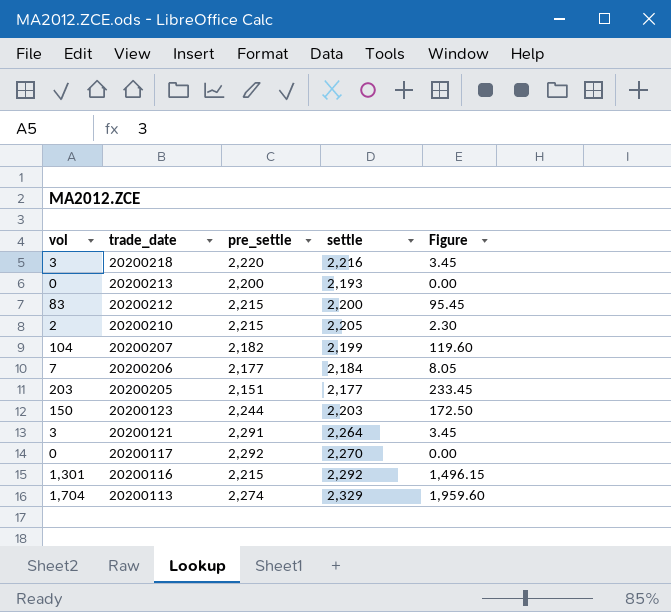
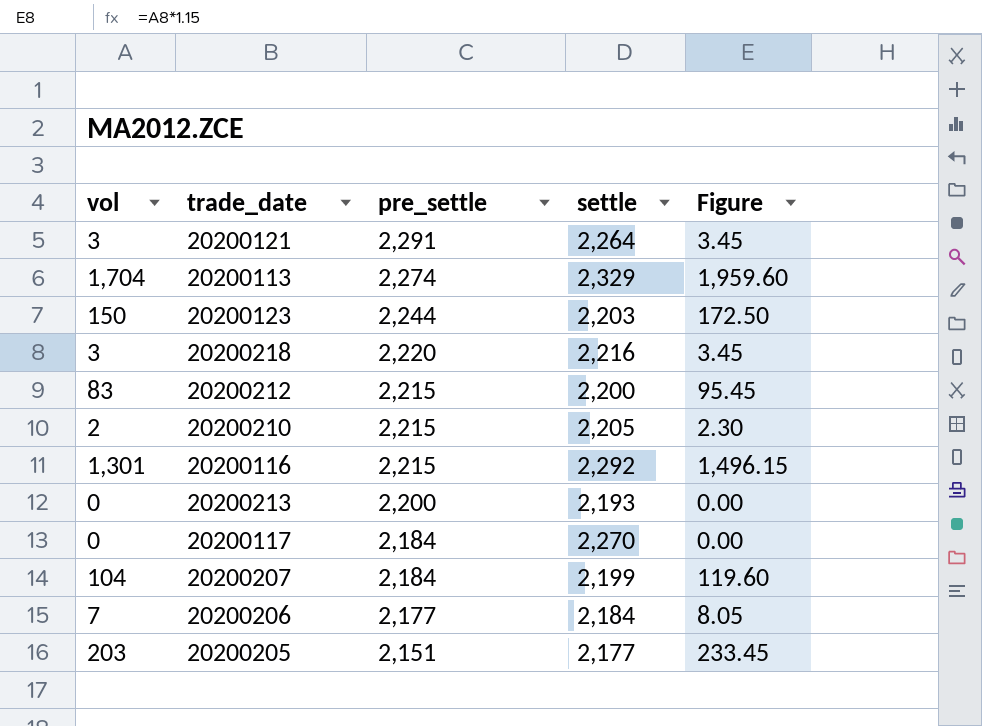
row order: trade_date descending -> pre_settle descending
20200117 | pre_settle: 2,292 -> 2,184
20200207 | pre_settle: 2,182 -> 2,184

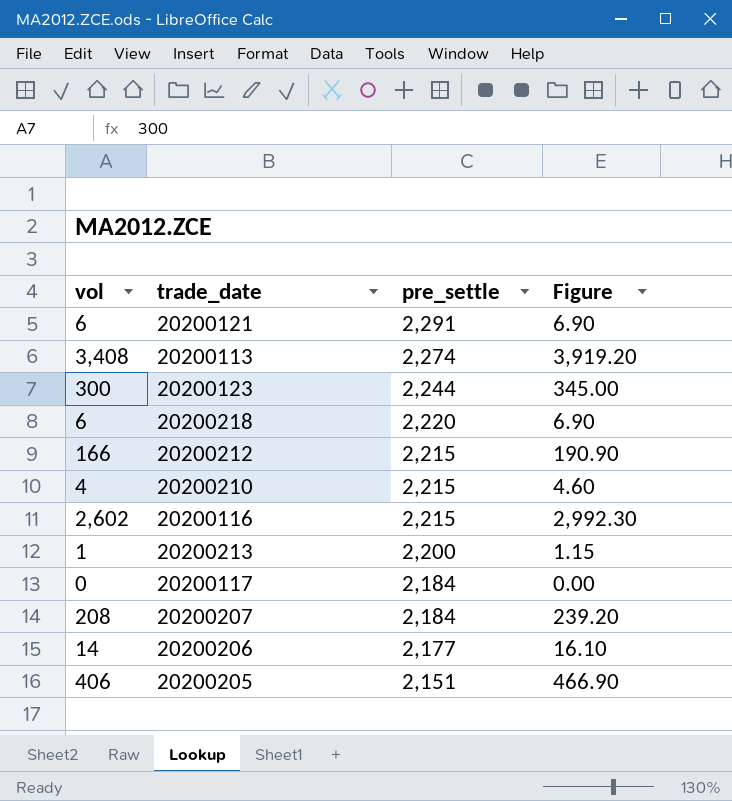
column settle | position: 4 -> none
20200121 | vol: 3 -> 6
20200121 | Figure: 3.45 -> 6.90
20200113 | vol: 1,704 -> 3,408
20200113 | Figure: 1,959.60 -> 3,919.20
20200123 | vol: 150 -> 300
20200123 | Figure: 172.50 -> 345.00
20200218 | vol: 3 -> 6
20200218 | Figure: 3.45 -> 6.90
20200212 | vol: 83 -> 166
20200212 | Figure: 95.45 -> 190.90
20200210 | vol: 2 -> 4
20200210 | Figure: 2.30 -> 4.60
20200116 | vol: 1,301 -> 2,602
20200116 | Figure: 1,496.15 -> 2,992.30
20200213 | vol: 0 -> 1
20200213 | Figure: 0.00 -> 1.15
20200207 | vol: 104 -> 208
20200207 | Figure: 119.60 -> 239.20
20200206 | vol: 7 -> 14
20200206 | Figure: 8.05 -> 16.10
20200205 | vol: 203 -> 406
20200205 | Figure: 233.45 -> 466.90

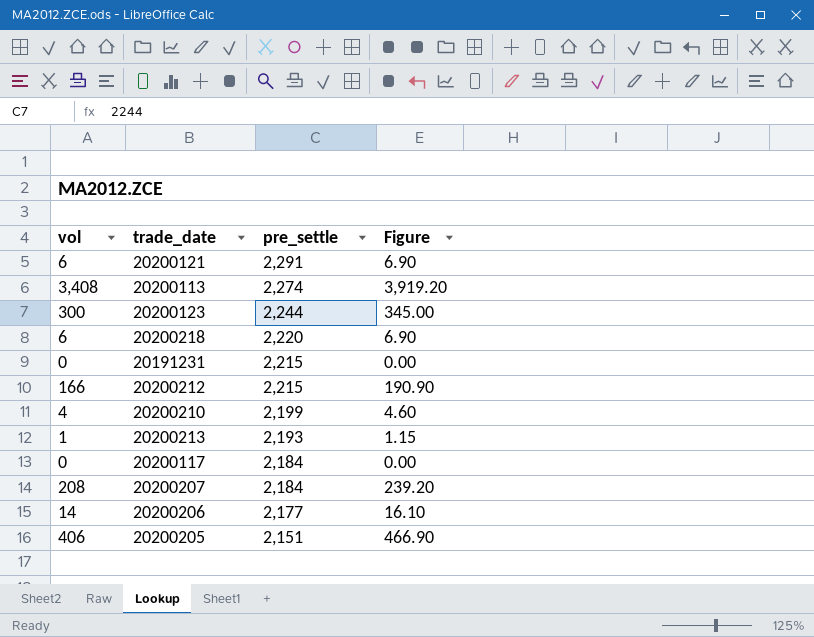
row 20200116: 2,602 | 2,215 | 2,992.30 -> none
row 20191231: none -> 0 | 2,215 | 0.00
20200210 | pre_settle: 2,215 -> 2,199
20200213 | pre_settle: 2,200 -> 2,193

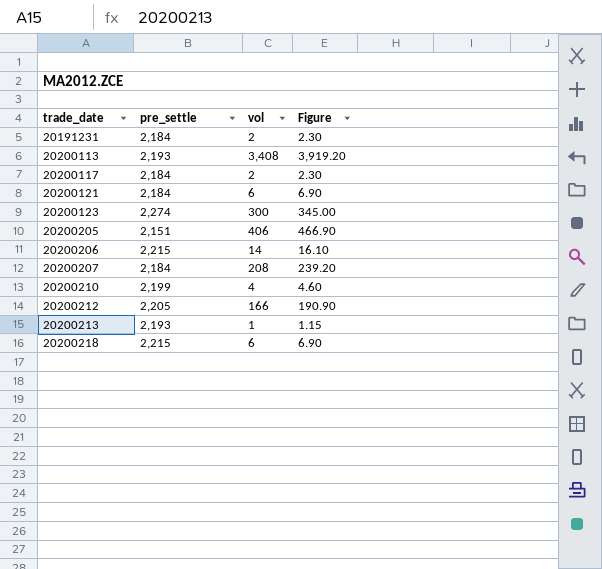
row order: pre_settle descending -> trade_date ascending
column vol | position: 1 -> 3
20191231 | pre_settle: 2,215 -> 2,184
20191231 | vol: 0 -> 2
20191231 | Figure: 0.00 -> 2.30
20200113 | pre_settle: 2,274 -> 2,193
20200117 | vol: 0 -> 2
20200117 | Figure: 0.00 -> 2.30
20200121 | pre_settle: 2,291 -> 2,184
20200123 | pre_settle: 2,244 -> 2,274
20200206 | pre_settle: 2,177 -> 2,215
20200212 | pre_settle: 2,215 -> 2,205
20200218 | pre_settle: 2,220 -> 2,215

